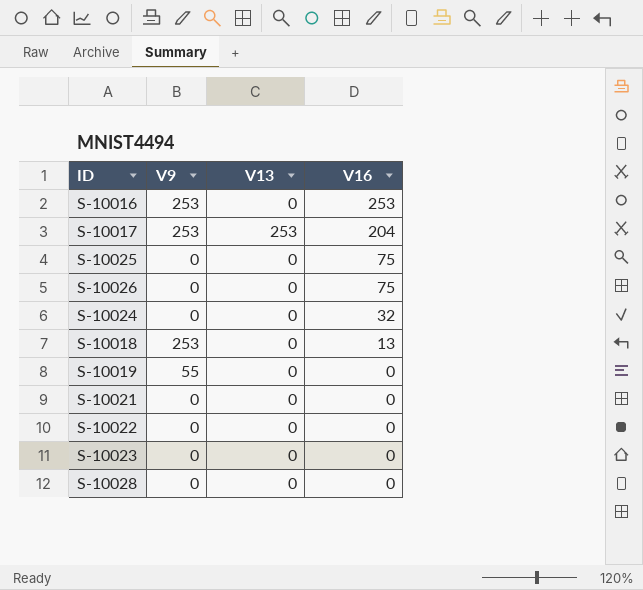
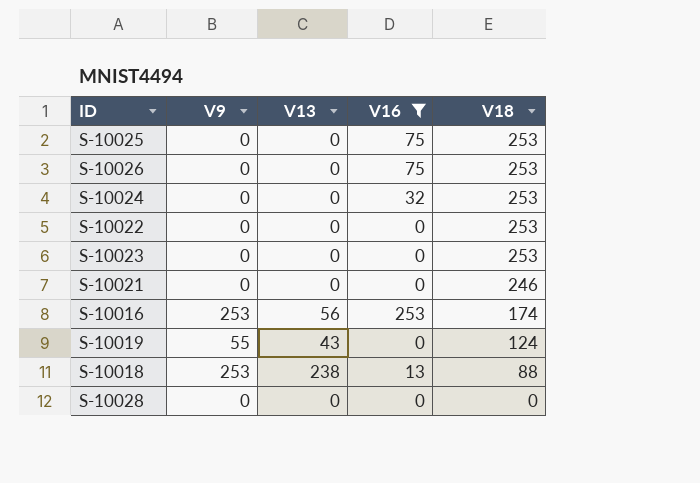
filter: none -> V16 != 204
row order: V16 descending -> V18 descending
column V18 | position: none -> 5
S-10016 | V13: 0 -> 56
S-10019 | V13: 0 -> 43
S-10018 | V13: 0 -> 238

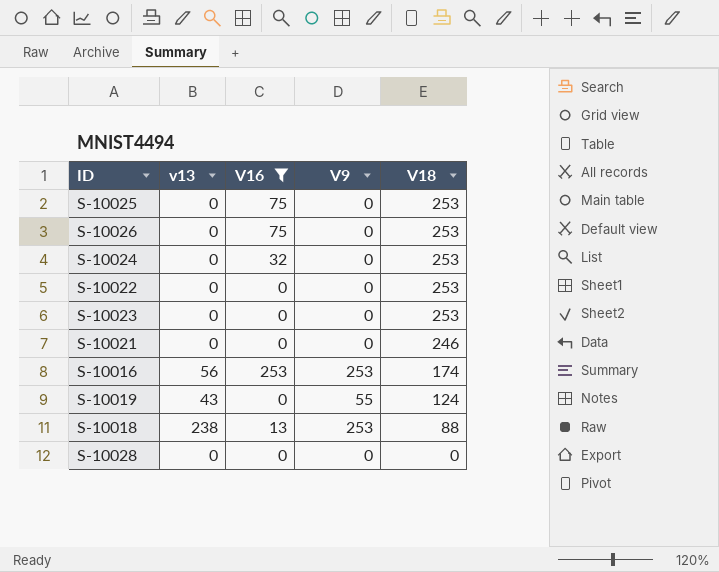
column name: V13 -> v13
column V9 | position: 2 -> 4

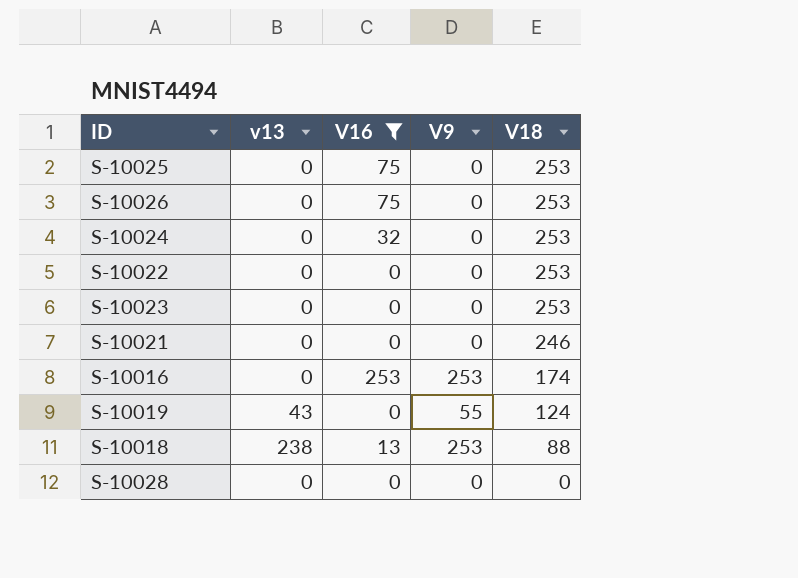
S-10016 | v13: 56 -> 0

